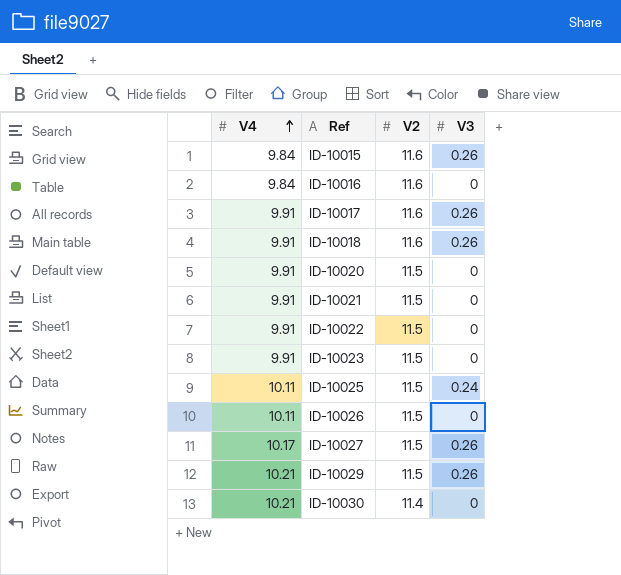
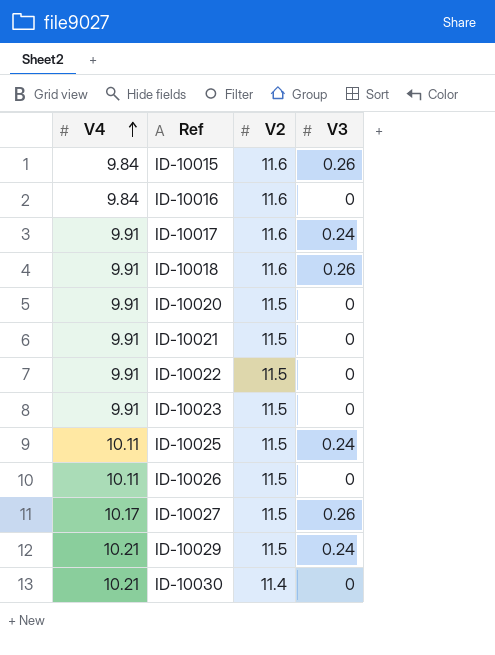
ID-10017 | V3: 0.26 -> 0.24
ID-10029 | V3: 0.26 -> 0.24

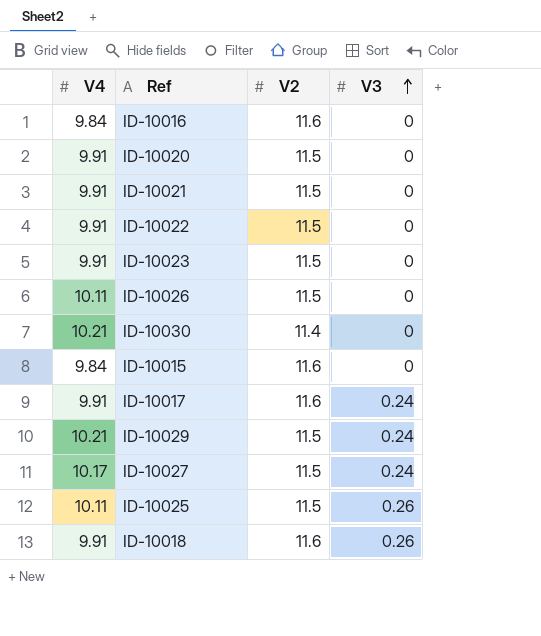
row order: V4 ascending -> V3 ascending
ID-10015 | V3: 0.26 -> 0
ID-10027 | V3: 0.26 -> 0.24
ID-10025 | V3: 0.24 -> 0.26

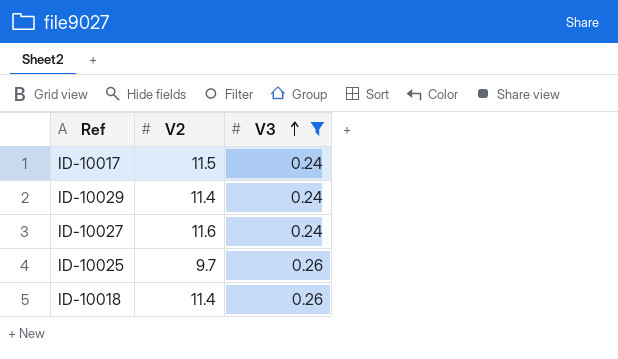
filter: none -> V3 != 0
column V4 | position: 1 -> none
ID-10017 | V2: 11.6 -> 11.5
ID-10029 | V2: 11.5 -> 11.4
ID-10027 | V2: 11.5 -> 11.6
ID-10025 | V2: 11.5 -> 9.7
ID-10018 | V2: 11.6 -> 11.4

